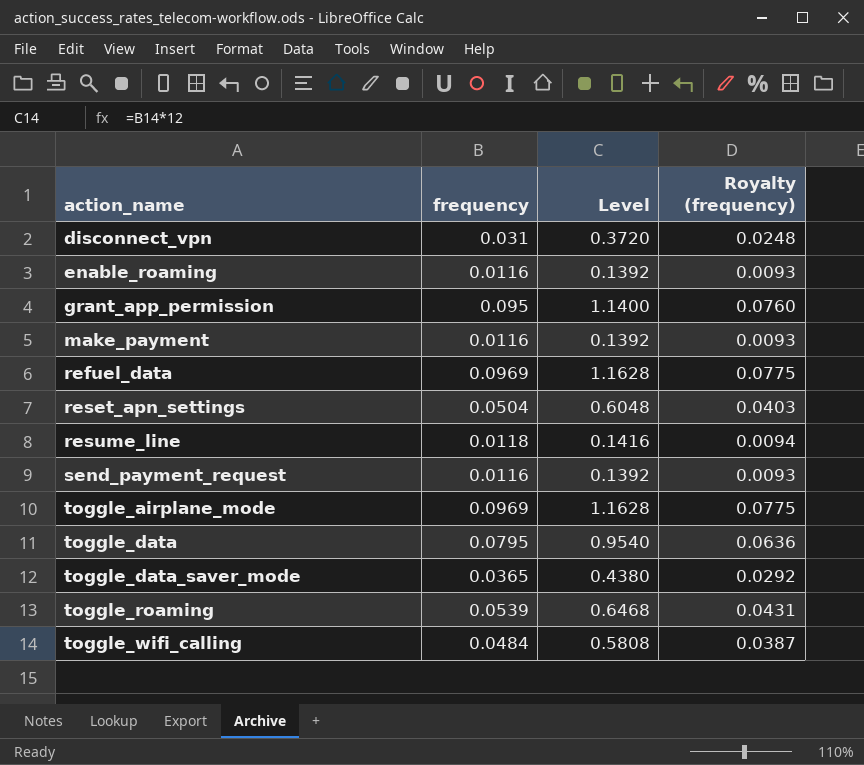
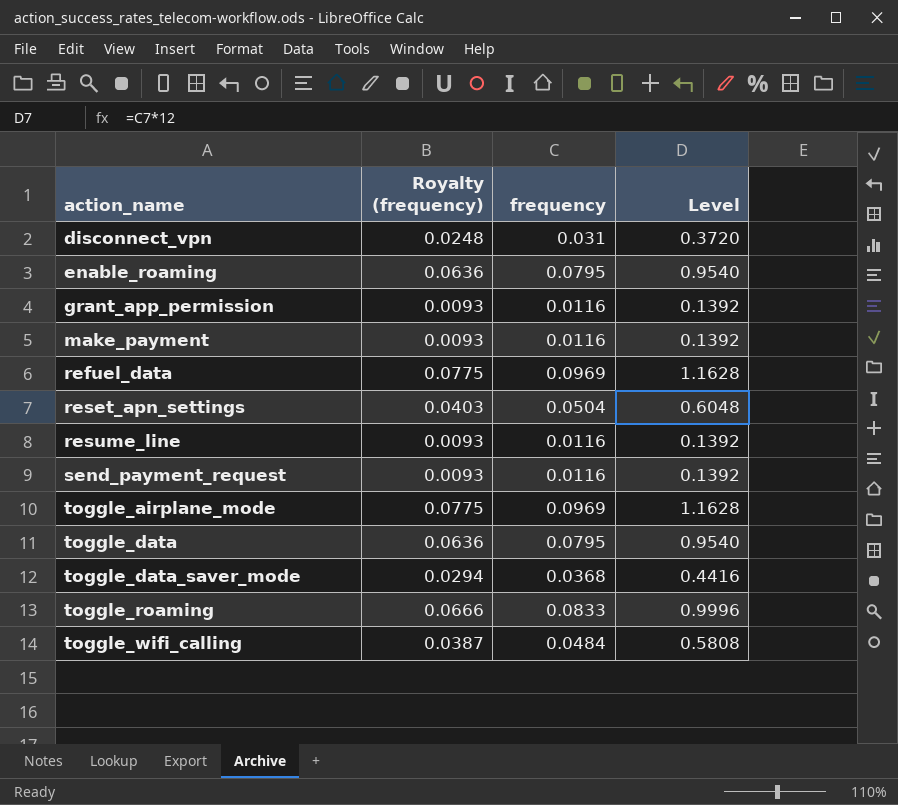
column Royalty (frequency) | position: 4 -> 2
enable_roaming | Royalty (frequency): 0.0093 -> 0.0636
enable_roaming | frequency: 0.0116 -> 0.0795
enable_roaming | Level: 0.1392 -> 0.9540
grant_app_permission | Royalty (frequency): 0.0760 -> 0.0093
grant_app_permission | frequency: 0.095 -> 0.0116
grant_app_permission | Level: 1.1400 -> 0.1392
resume_line | Royalty (frequency): 0.0094 -> 0.0093
resume_line | frequency: 0.0118 -> 0.0116
resume_line | Level: 0.1416 -> 0.1392
toggle_data_saver_mode | Royalty (frequency): 0.0292 -> 0.0294
toggle_data_saver_mode | frequency: 0.0365 -> 0.0368
toggle_data_saver_mode | Level: 0.4380 -> 0.4416
toggle_roaming | Royalty (frequency): 0.0431 -> 0.0666
toggle_roaming | frequency: 0.0539 -> 0.0833
toggle_roaming | Level: 0.6468 -> 0.9996

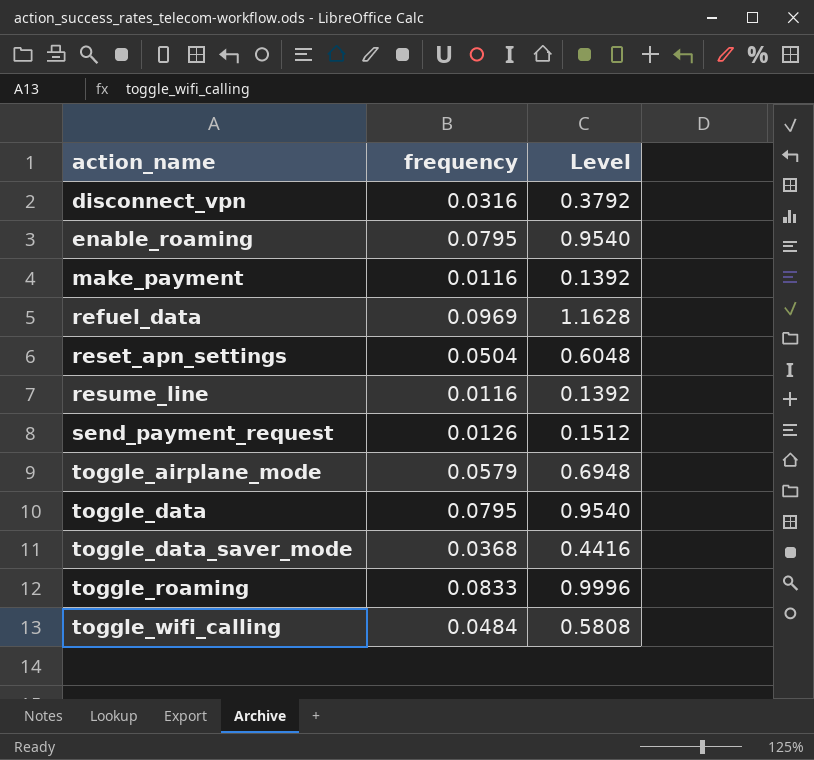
column Royalty (frequency) | formula: [frequency] * 0.8 -> none
row grant_app_permission: 0.0093 | 0.0116 | 0.1392 -> none
disconnect_vpn | frequency: 0.031 -> 0.0316
disconnect_vpn | Level: 0.3720 -> 0.3792
send_payment_request | frequency: 0.0116 -> 0.0126
send_payment_request | Level: 0.1392 -> 0.1512
toggle_airplane_mode | frequency: 0.0969 -> 0.0579
toggle_airplane_mode | Level: 1.1628 -> 0.6948

